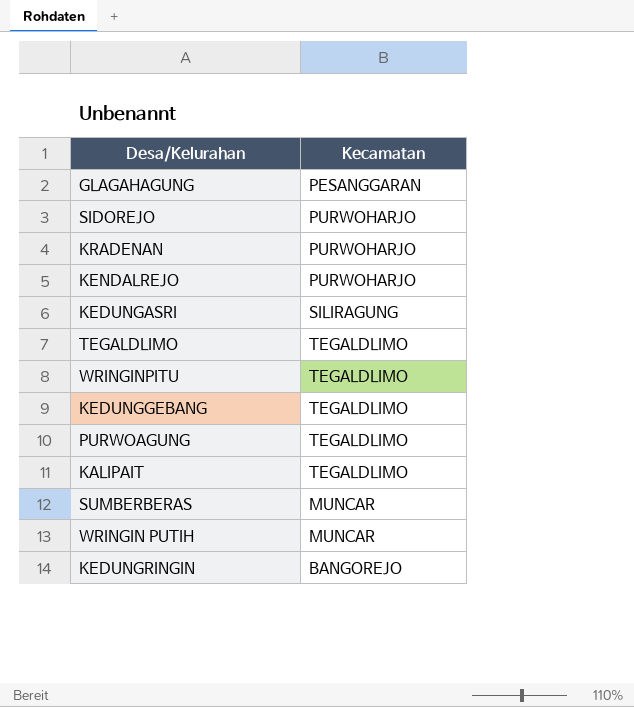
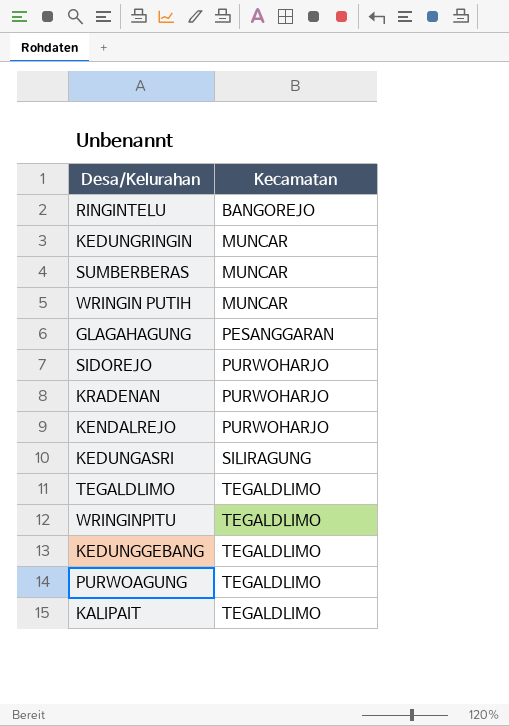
row order: none -> Kecamatan ascending
row RINGINTELU: none -> BANGOREJO
KEDUNGRINGIN | Kecamatan: BANGOREJO -> MUNCAR

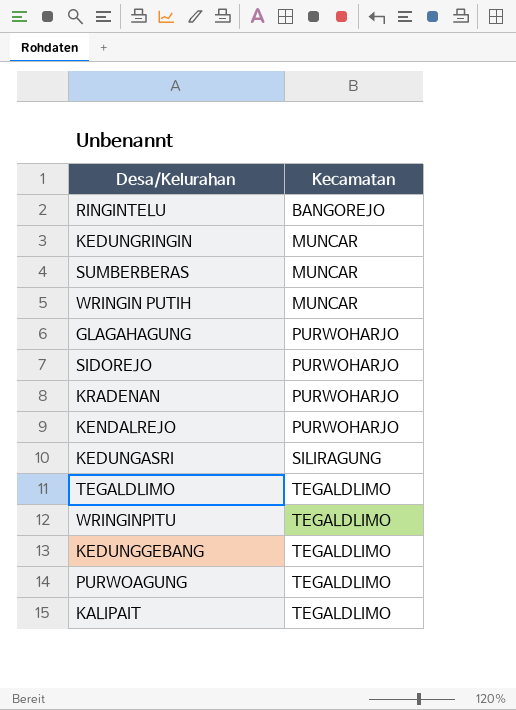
GLAGAHAGUNG | Kecamatan: PESANGGARAN -> PURWOHARJO

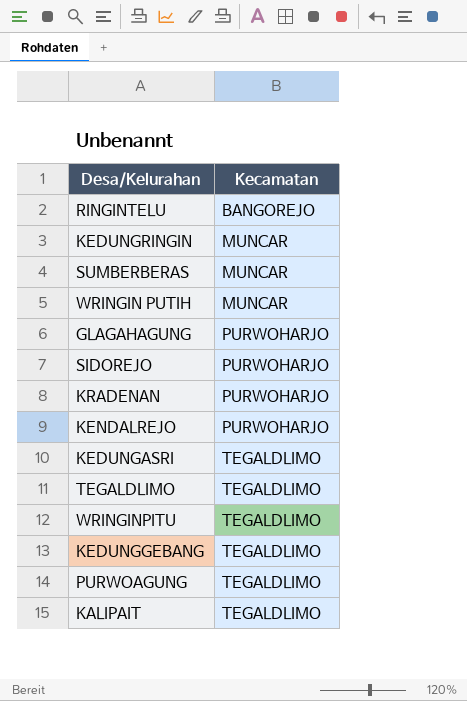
KEDUNGASRI | Kecamatan: SILIRAGUNG -> TEGALDLIMO

